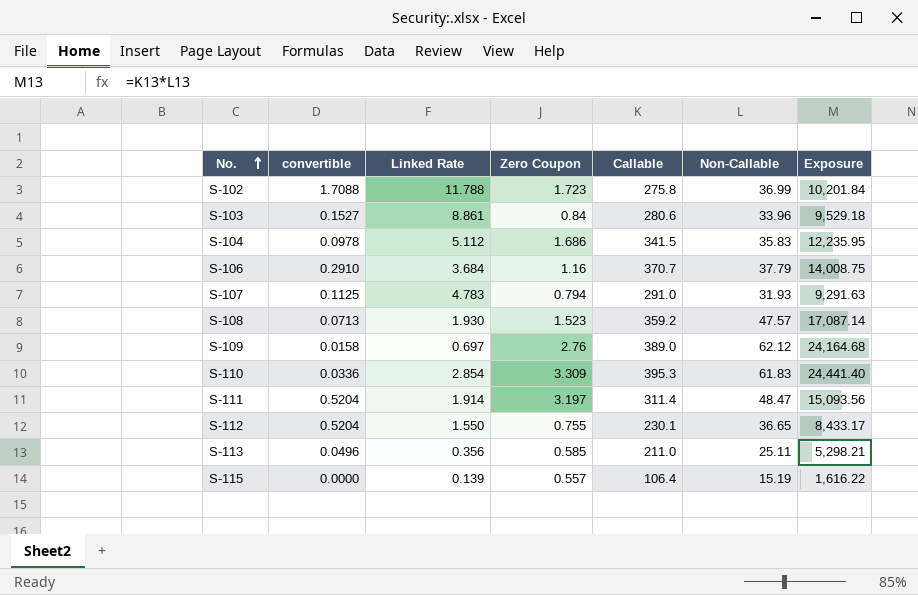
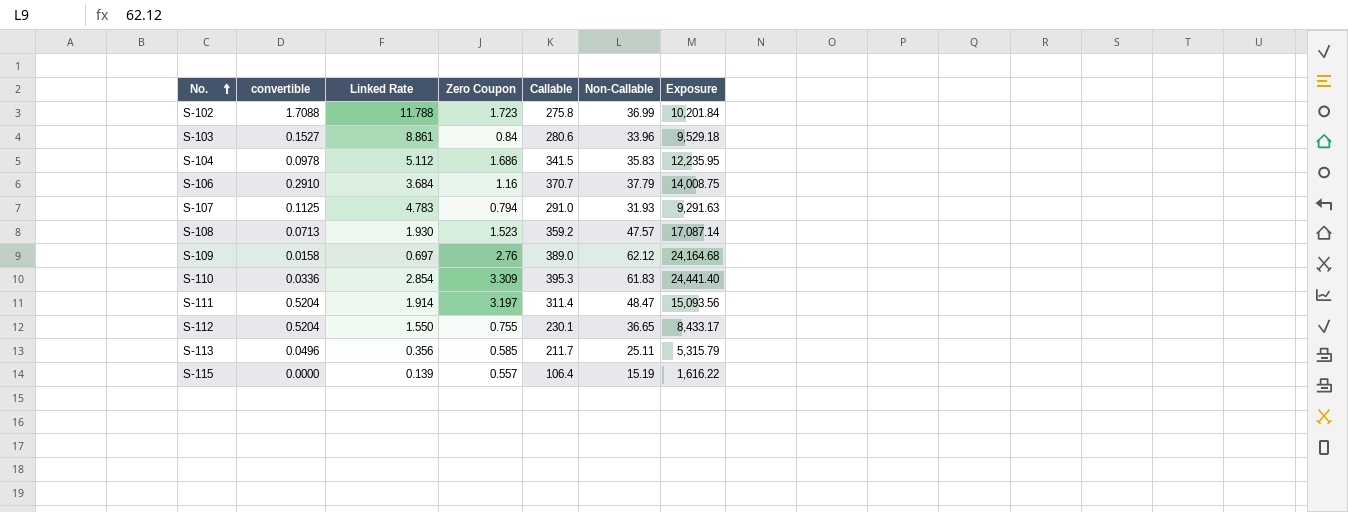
S-113 | Callable: 211.0 -> 211.7
S-113 | Exposure: 5,298.21 -> 5,315.79

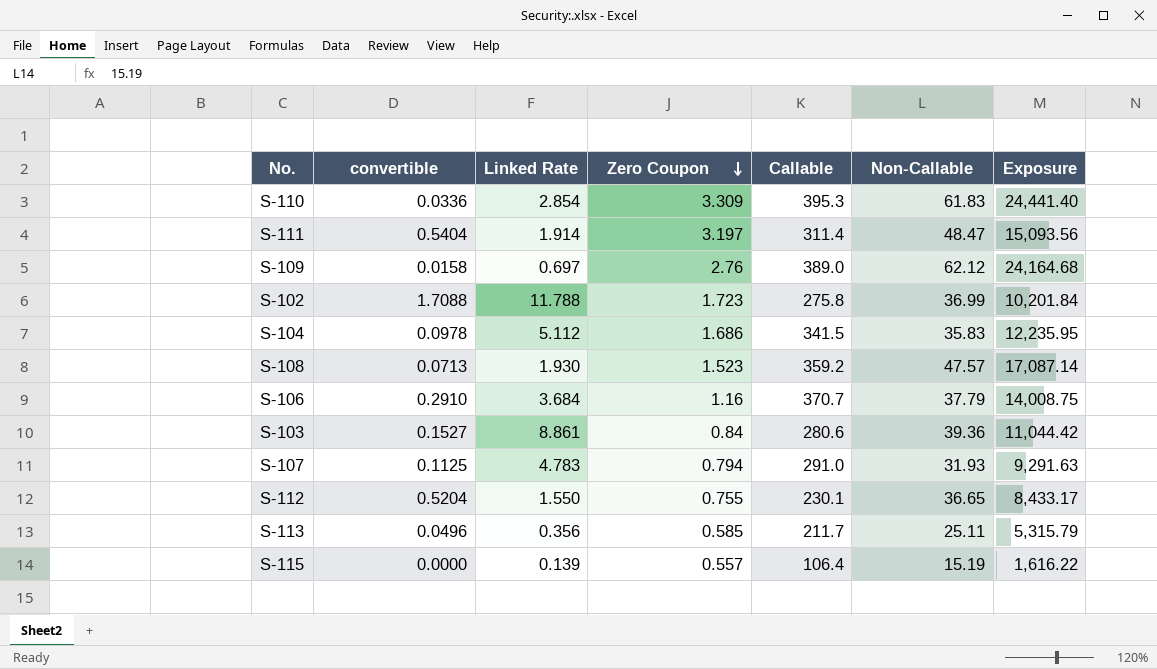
row order: No. ascending -> Zero Coupon descending
S-111 | convertible: 0.5204 -> 0.5404
S-103 | Non-Callable: 33.96 -> 39.36
S-103 | Exposure: 9,529.18 -> 11,044.42

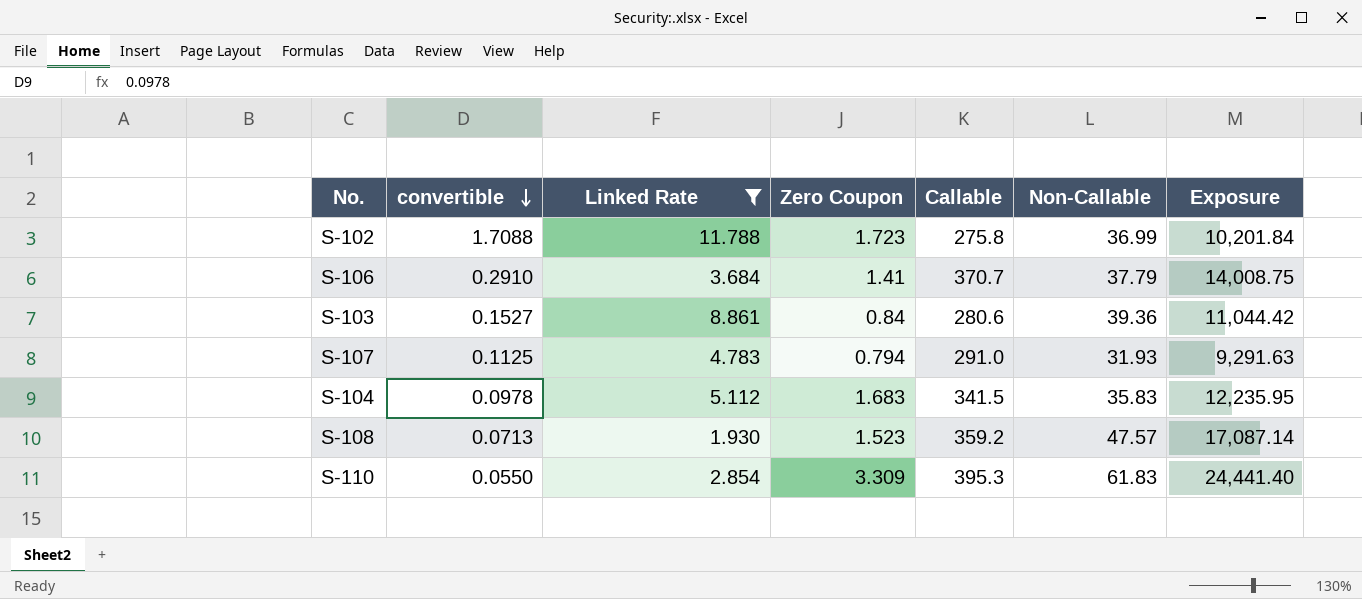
filter: none -> Linked Rate >= 1.930
row order: Zero Coupon descending -> convertible descending
S-106 | Zero Coupon: 1.16 -> 1.41
S-104 | Zero Coupon: 1.686 -> 1.683
S-110 | convertible: 0.0336 -> 0.0550

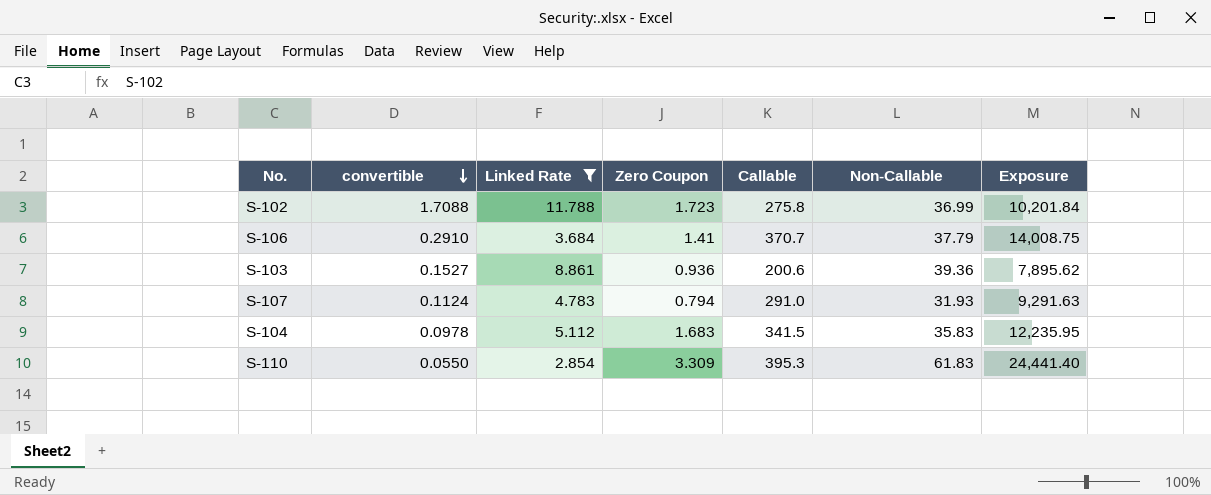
row S-108: 0.0713 | 1.930 | 1.523 | 359.2 | 47.57 | 17,087.14 -> none
S-103 | Zero Coupon: 0.84 -> 0.936
S-103 | Callable: 280.6 -> 200.6
S-103 | Exposure: 11,044.42 -> 7,895.62
S-107 | convertible: 0.1125 -> 0.1124

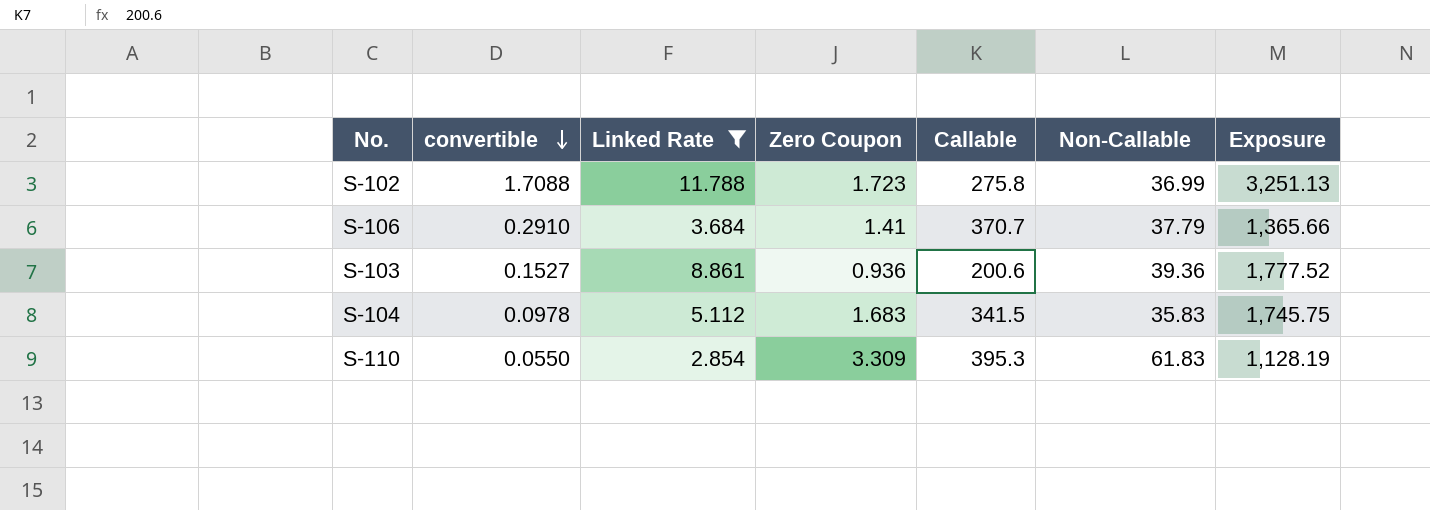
column Exposure | formula: [Callable] * [Non-Callable] -> [Linked Rate] * [Callable]
row S-107: 0.1124 | 4.783 | 0.794 | 291.0 | 31.93 | 9,291.63 -> none

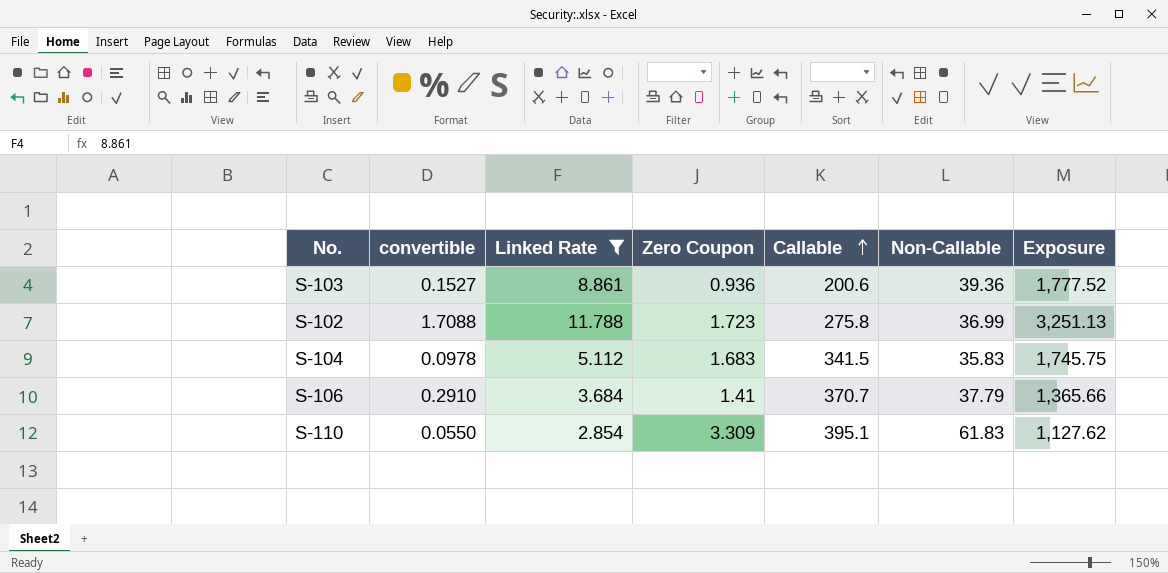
row order: convertible descending -> Callable ascending
S-110 | Callable: 395.3 -> 395.1
S-110 | Exposure: 1,128.19 -> 1,127.62

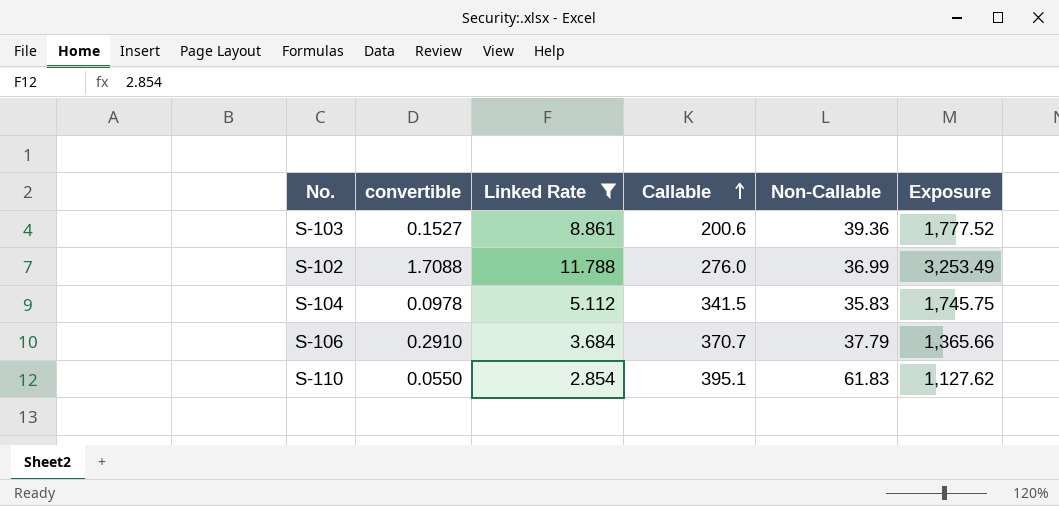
column Zero Coupon | position: 4 -> none
S-102 | Callable: 275.8 -> 276.0
S-102 | Exposure: 3,251.13 -> 3,253.49

